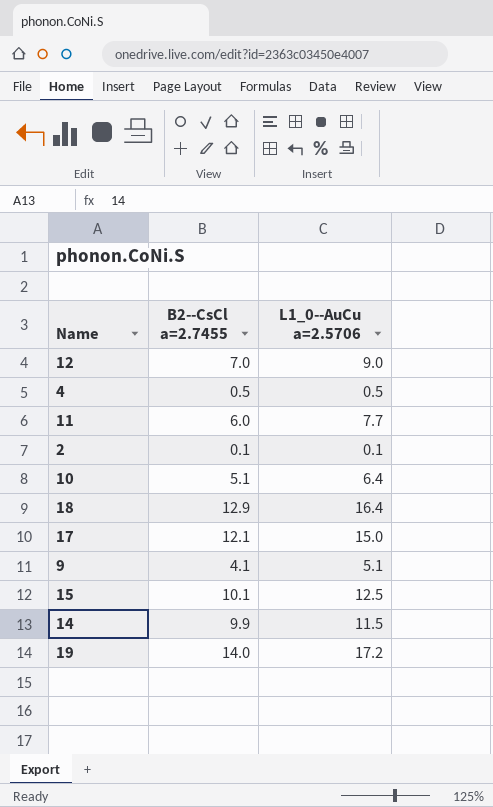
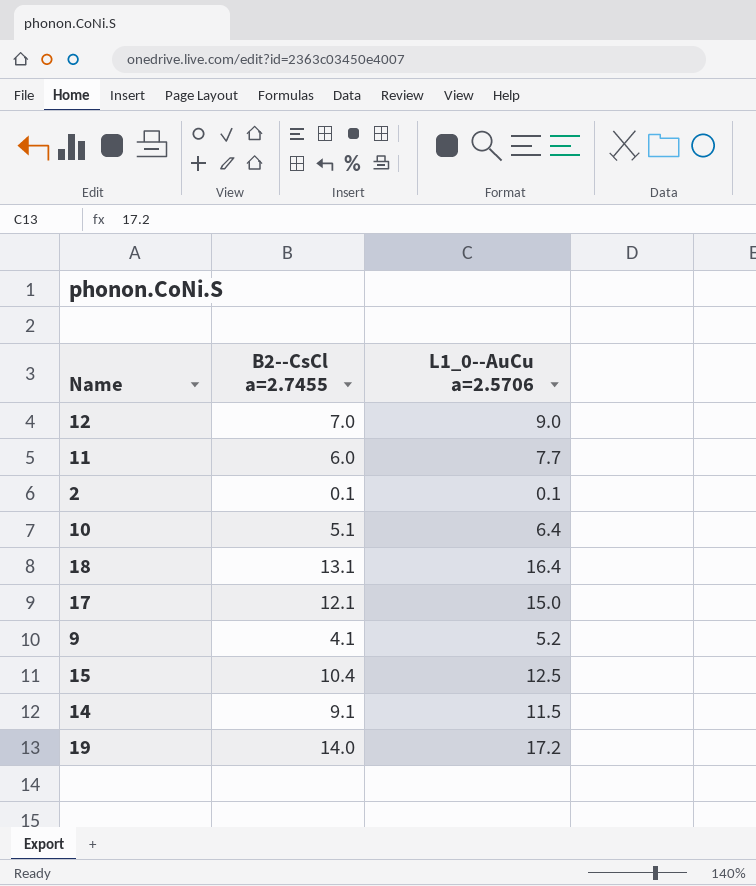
row 4: 0.5 | 0.5 -> none
18 | B2--CsCl a=2.7455: 12.9 -> 13.1
9 | L1_0--AuCu a=2.5706: 5.1 -> 5.2
15 | B2--CsCl a=2.7455: 10.1 -> 10.4
14 | B2--CsCl a=2.7455: 9.9 -> 9.1

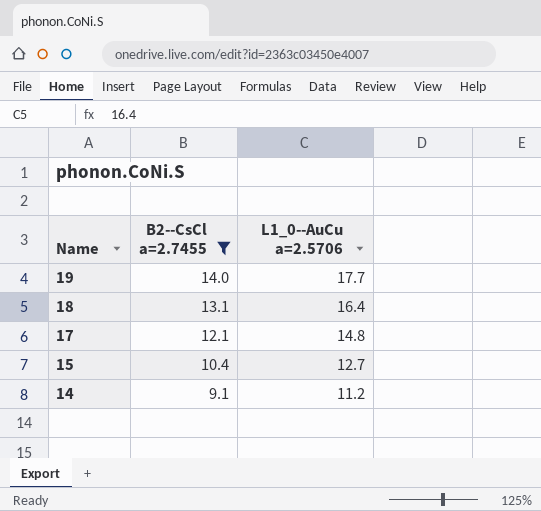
filter: none -> B2--CsCl a=2.7455 >= 9.1
row order: none -> Name descending
19 | L1_0--AuCu a=2.5706: 17.2 -> 17.7
17 | L1_0--AuCu a=2.5706: 15.0 -> 14.8
15 | L1_0--AuCu a=2.5706: 12.5 -> 12.7
14 | L1_0--AuCu a=2.5706: 11.5 -> 11.2

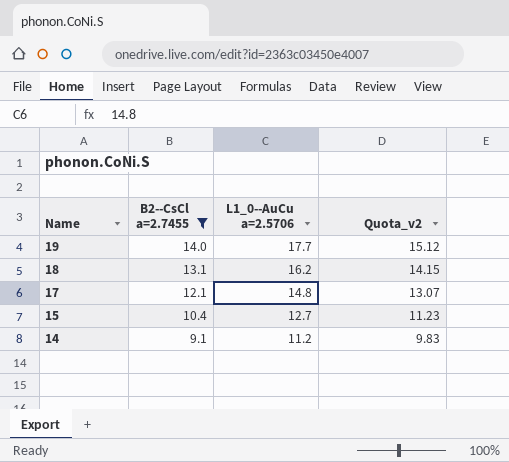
column Quota_v2 | formula: none -> [B2--CsCl a=2.7455] * 1.08
18 | L1_0--AuCu a=2.5706: 16.4 -> 16.2

